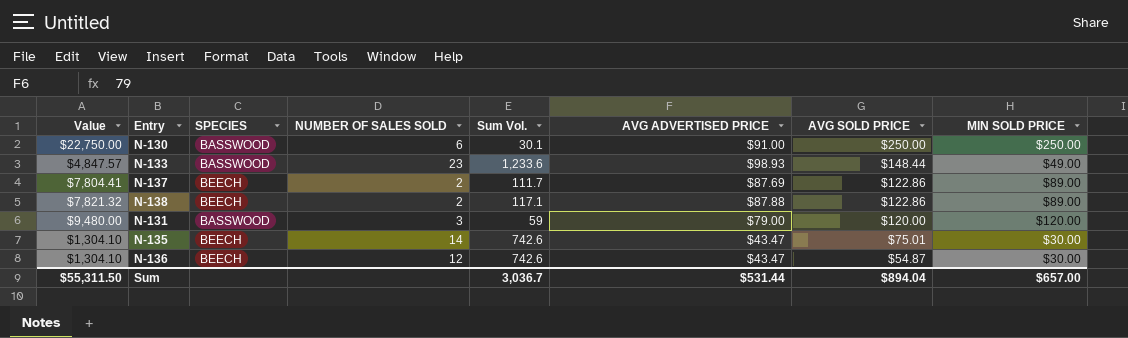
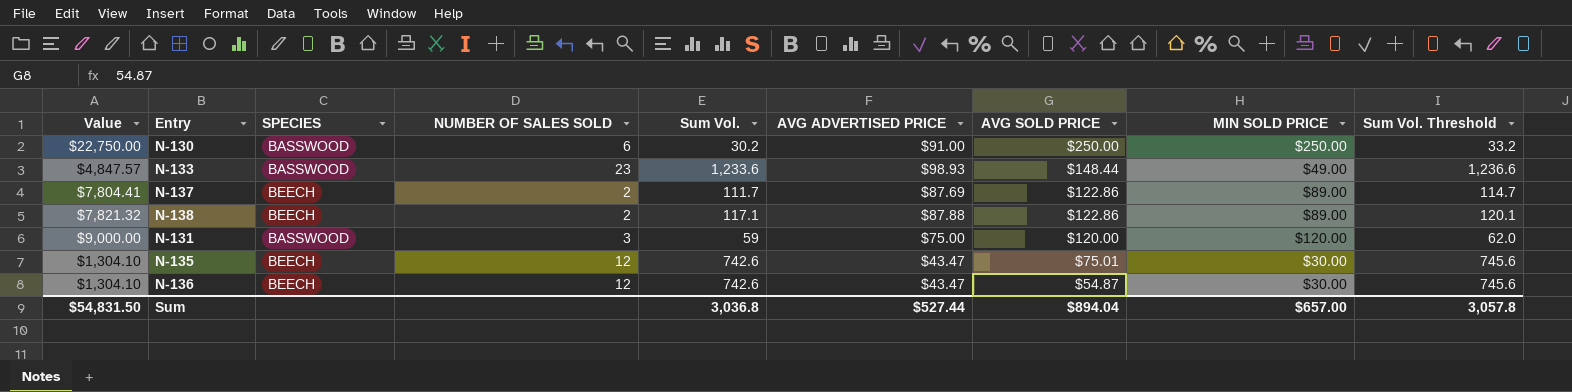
column Sum Vol. Threshold | formula: none -> [Sum Vol.] + 3
N-130 | Sum Vol.: 30.1 -> 30.2
N-131 | Value: $9,480.00 -> $9,000.00
N-131 | AVG ADVERTISED PRICE: $79.00 -> $75.00
N-135 | NUMBER OF SALES SOLD: 14 -> 12
Sum | Value: $55,311.50 -> $54,831.50
Sum | Sum Vol.: 3,036.7 -> 3,036.8
Sum | AVG ADVERTISED PRICE: $531.44 -> $527.44

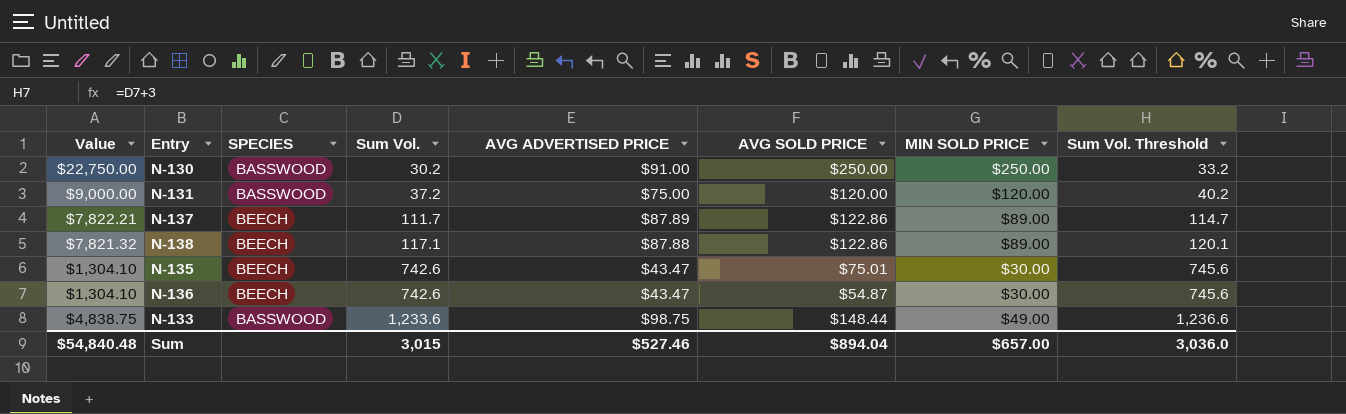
row order: AVG SOLD PRICE descending -> Sum Vol. ascending
column NUMBER OF SALES SOLD | position: 4 -> none
N-131 | Sum Vol.: 59 -> 37.2
N-131 | Sum Vol. Threshold: 62.0 -> 40.2
N-137 | Value: $7,804.41 -> $7,822.21
N-137 | AVG ADVERTISED PRICE: $87.69 -> $87.89
N-133 | Value: $4,847.57 -> $4,838.75
N-133 | AVG ADVERTISED PRICE: $98.93 -> $98.75
Sum | Value: $54,831.50 -> $54,840.48
Sum | Sum Vol.: 3,036.8 -> 3,015
Sum | AVG ADVERTISED PRICE: $527.44 -> $527.46
Sum | Sum Vol. Threshold: 3,057.8 -> 3,036.0

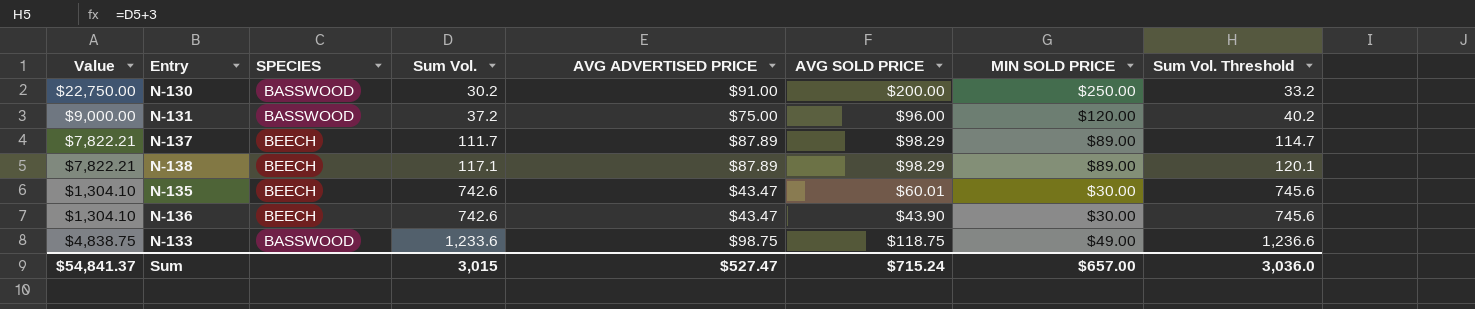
N-130 | AVG SOLD PRICE: $250.00 -> $200.00
N-131 | AVG SOLD PRICE: $120.00 -> $96.00
N-137 | AVG SOLD PRICE: $122.86 -> $98.29
N-138 | Value: $7,821.32 -> $7,822.21
N-138 | AVG ADVERTISED PRICE: $87.88 -> $87.89
N-138 | AVG SOLD PRICE: $122.86 -> $98.29
N-135 | AVG SOLD PRICE: $75.01 -> $60.01
N-136 | AVG SOLD PRICE: $54.87 -> $43.90
N-133 | AVG SOLD PRICE: $148.44 -> $118.75
Sum | Value: $54,840.48 -> $54,841.37
Sum | AVG ADVERTISED PRICE: $527.46 -> $527.47
Sum | AVG SOLD PRICE: $894.04 -> $715.24

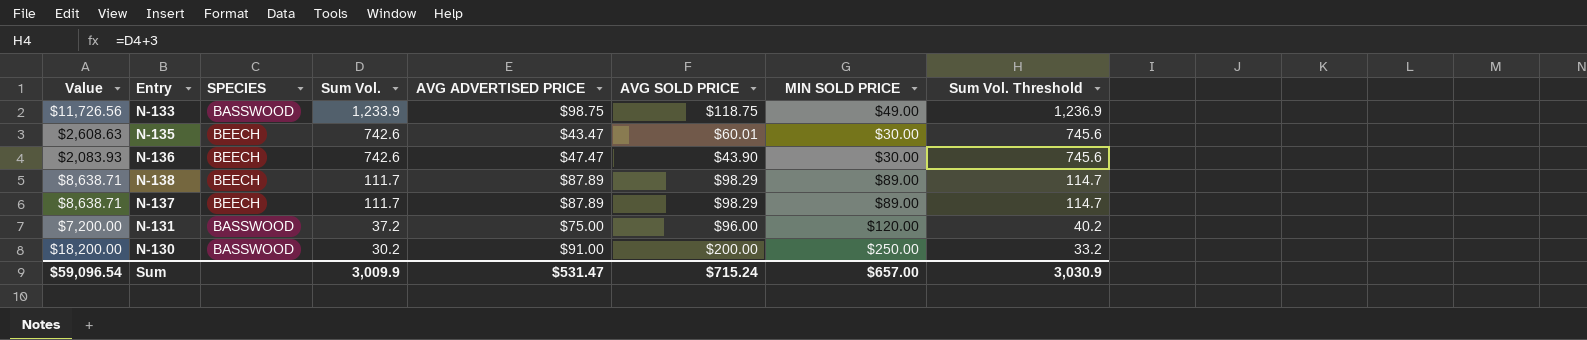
row order: Sum Vol. ascending -> Sum Vol. descending
column Value | formula: [AVG ADVERTISED PRICE] * [MIN SOLD PRICE] -> [AVG ADVERTISED PRICE] * [AVG SOLD PRICE]
N-133 | Sum Vol.: 1,233.6 -> 1,233.9
N-133 | Sum Vol. Threshold: 1,236.6 -> 1,236.9
N-136 | AVG ADVERTISED PRICE: $43.47 -> $47.47
N-138 | Sum Vol.: 117.1 -> 111.7
N-138 | Sum Vol. Threshold: 120.1 -> 114.7
Sum | Value: $54,841.37 -> $59,096.54
Sum | Sum Vol.: 3,015 -> 3,009.9
Sum | AVG ADVERTISED PRICE: $527.47 -> $531.47
Sum | Sum Vol. Threshold: 3,036.0 -> 3,030.9

